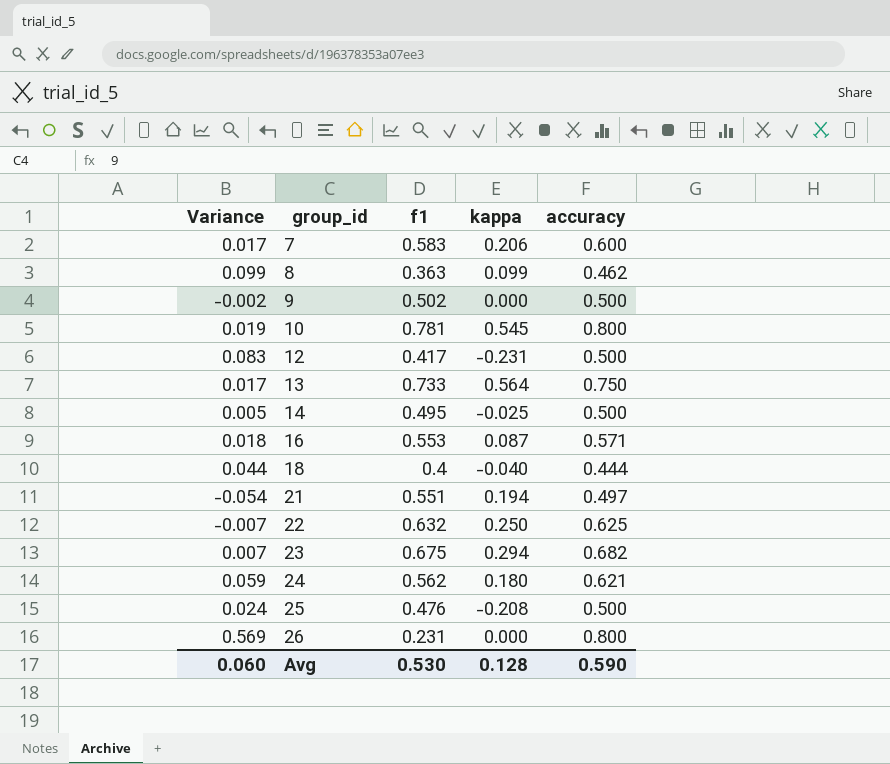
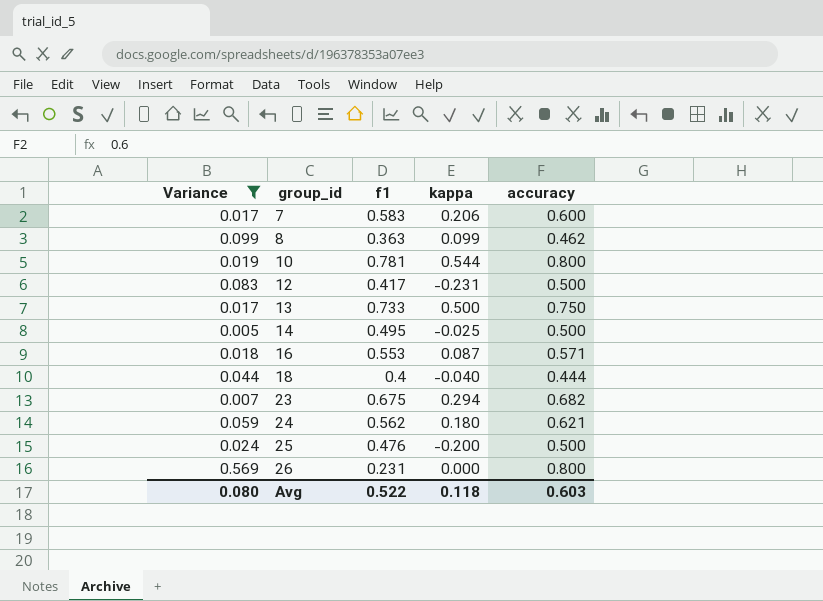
filter: none -> Variance >= 0.005
10 | kappa: 0.545 -> 0.544
13 | kappa: 0.564 -> 0.500
25 | kappa: -0.208 -> -0.200
Avg | Variance: 0.060 -> 0.080
Avg | f1: 0.530 -> 0.522
Avg | kappa: 0.128 -> 0.118
Avg | accuracy: 0.590 -> 0.603

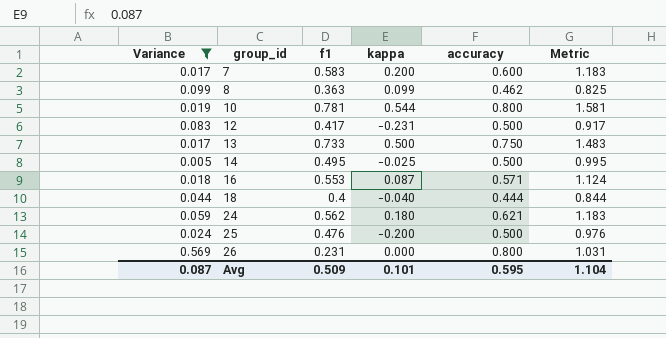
column Metric | formula: none -> [f1] + [accuracy]
row 23: 0.007 | 0.675 | 0.294 | 0.682 -> none
7 | kappa: 0.206 -> 0.200
Avg | Variance: 0.080 -> 0.087
Avg | f1: 0.522 -> 0.509
Avg | kappa: 0.118 -> 0.101
Avg | accuracy: 0.603 -> 0.595

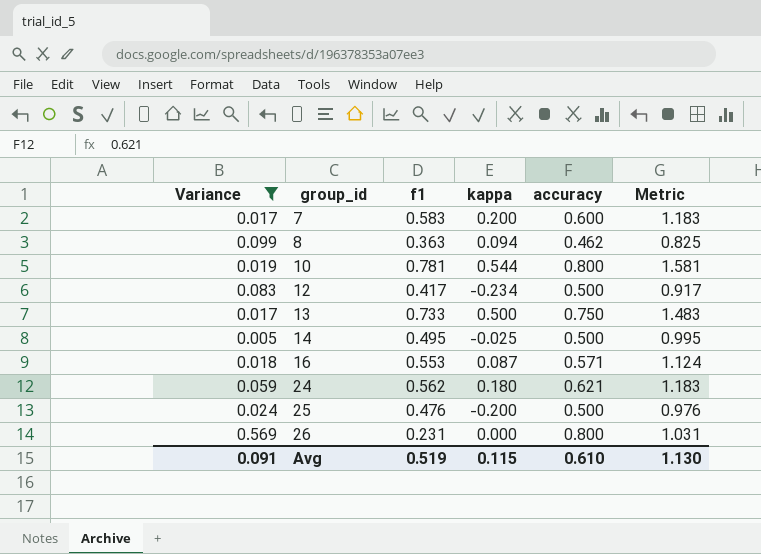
row 18: 0.044 | 0.4 | -0.040 | 0.444 | 0.844 -> none
8 | kappa: 0.099 -> 0.094
12 | kappa: -0.231 -> -0.234
Avg | Variance: 0.087 -> 0.091
Avg | f1: 0.509 -> 0.519
Avg | kappa: 0.101 -> 0.115
Avg | accuracy: 0.595 -> 0.610
Avg | Metric: 1.104 -> 1.130

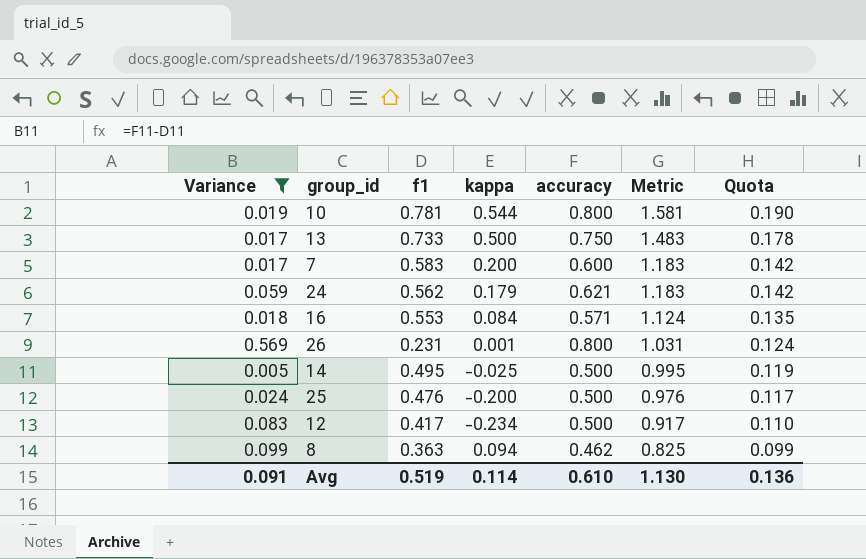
row order: group_id ascending -> Metric descending
column Quota | formula: none -> [Metric] * 0.12
24 | kappa: 0.180 -> 0.179
16 | kappa: 0.087 -> 0.084
26 | kappa: 0.000 -> 0.001
Avg | kappa: 0.115 -> 0.114

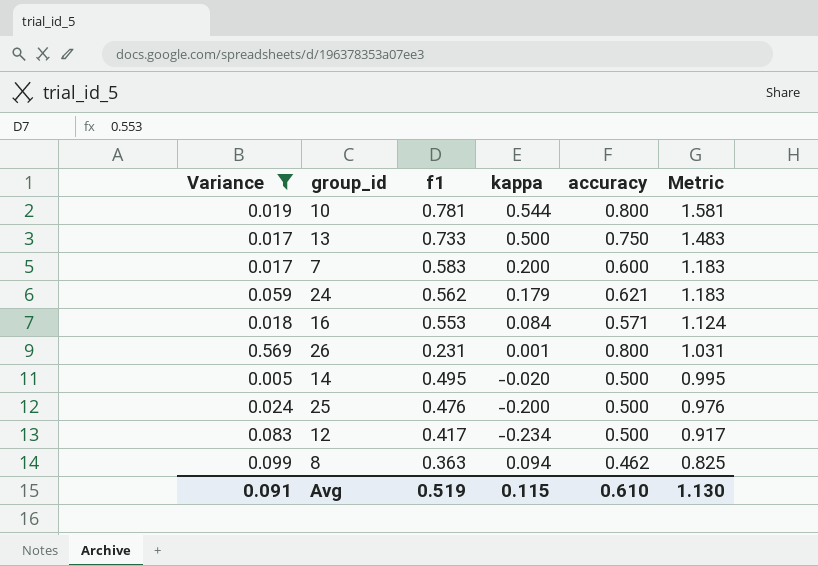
column Quota | formula: [Metric] * 0.12 -> none
14 | kappa: -0.025 -> -0.020
Avg | kappa: 0.114 -> 0.115

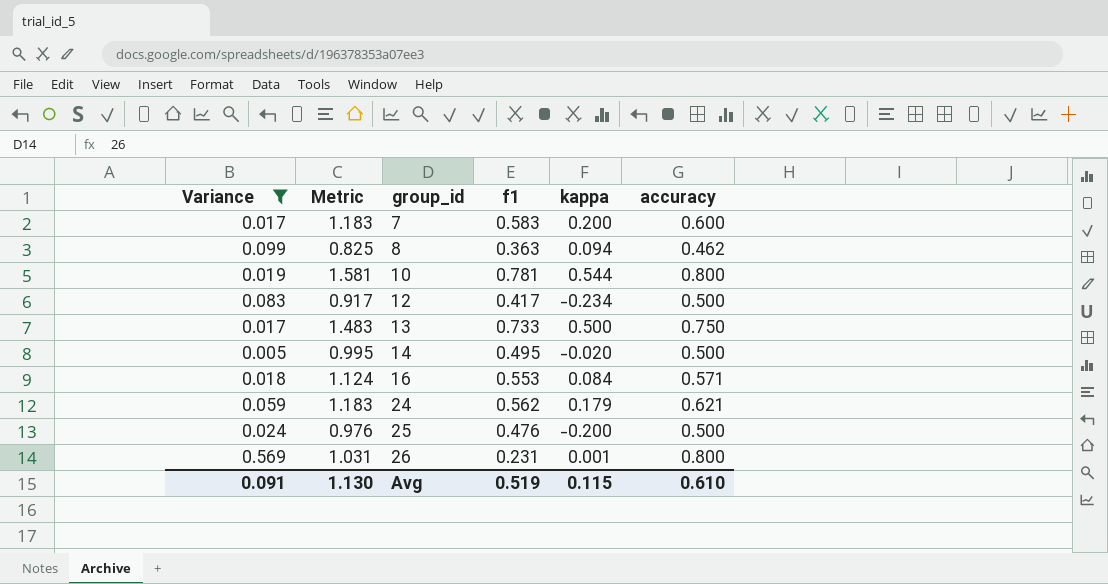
row order: Metric descending -> group_id ascending
column Metric | position: 6 -> 2

